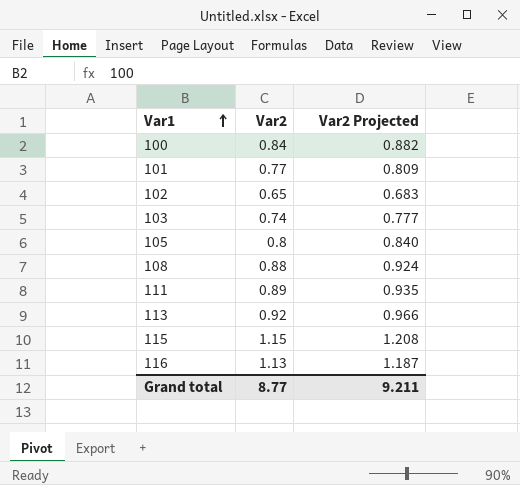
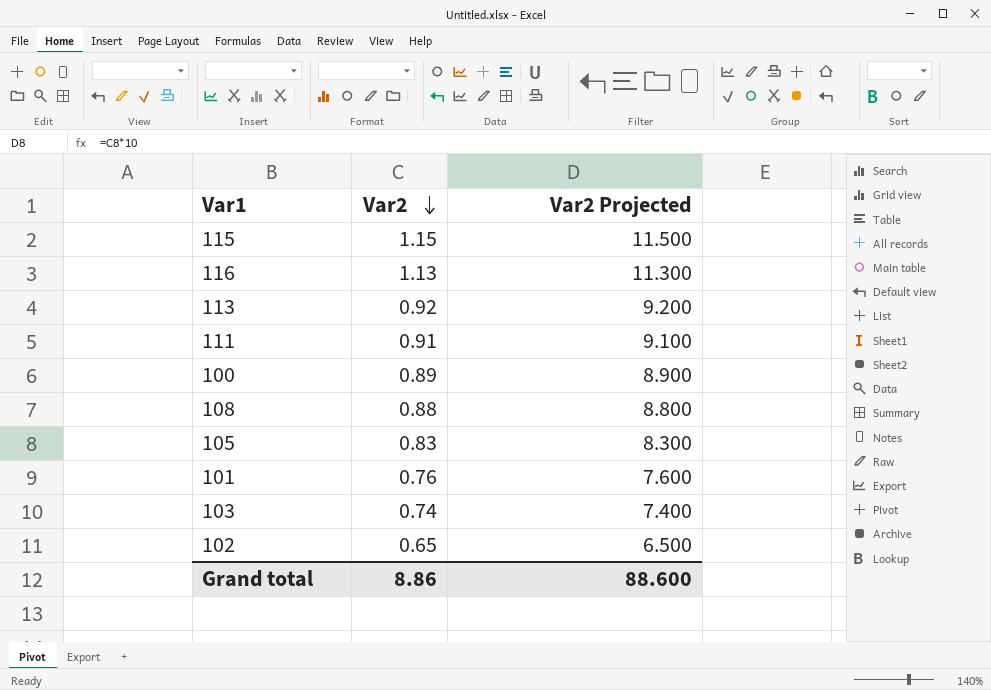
row order: Var1 ascending -> Var2 descending
column Var2 Projected | formula: [Var2] * 1.05 -> [Var2] * 10
111 | Var2: 0.89 -> 0.91
100 | Var2: 0.84 -> 0.89
105 | Var2: 0.8 -> 0.83
101 | Var2: 0.77 -> 0.76
Grand total | Var2: 8.77 -> 8.86
Grand total | Var2 Projected: 9.211 -> 88.600

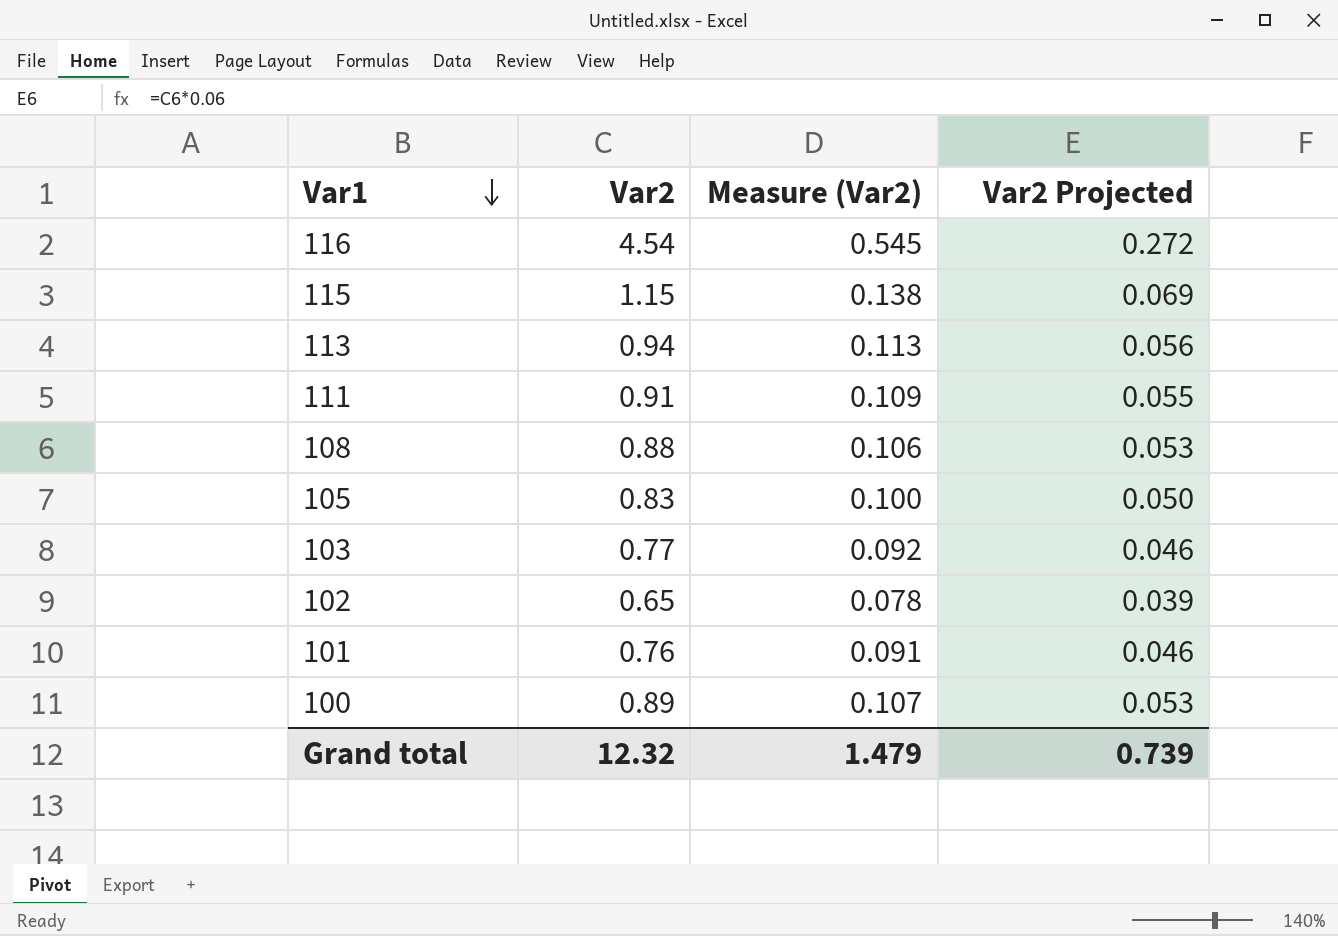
row order: Var2 descending -> Var1 descending
column Measure (Var2) | formula: none -> [Var2] * 0.12
column Var2 Projected | formula: [Var2] * 10 -> [Var2] * 0.06
116 | Var2: 1.13 -> 4.54
113 | Var2: 0.92 -> 0.94
103 | Var2: 0.74 -> 0.77
Grand total | Var2: 8.86 -> 12.32
Grand total | Var2 Projected: 88.600 -> 0.739

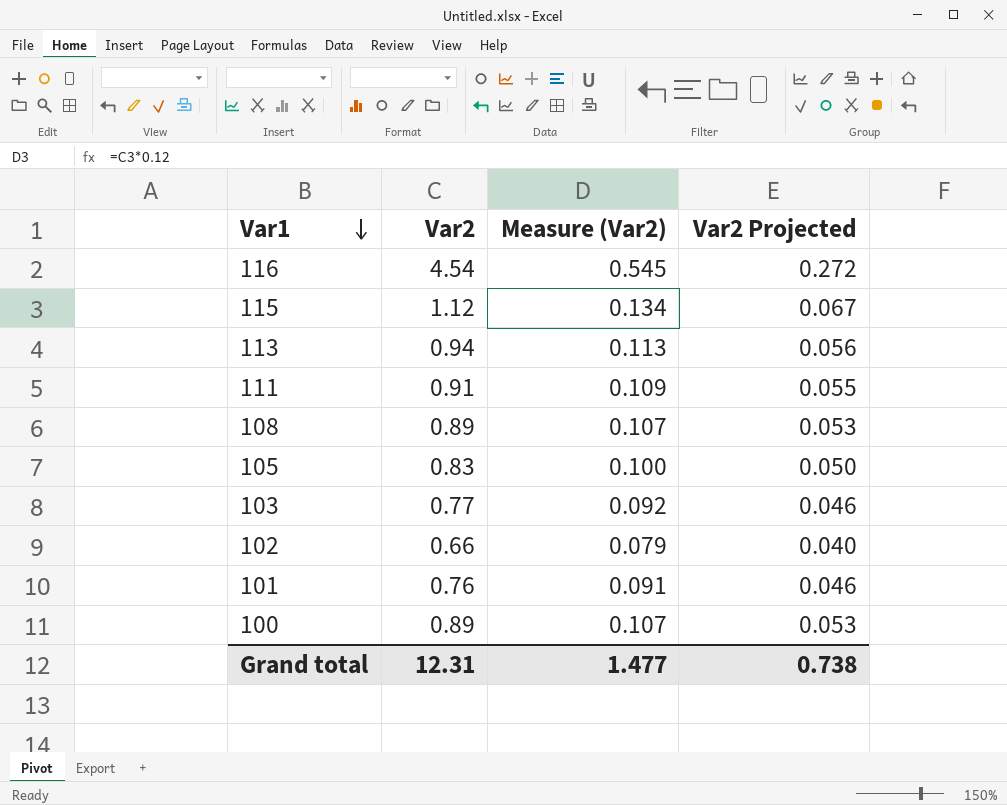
115 | Var2: 1.15 -> 1.12
115 | Measure (Var2): 0.138 -> 0.134
115 | Var2 Projected: 0.069 -> 0.067
108 | Var2: 0.88 -> 0.89
108 | Measure (Var2): 0.106 -> 0.107
102 | Var2: 0.65 -> 0.66
102 | Measure (Var2): 0.078 -> 0.079
102 | Var2 Projected: 0.039 -> 0.040
Grand total | Var2: 12.32 -> 12.31
Grand total | Measure (Var2): 1.479 -> 1.477
Grand total | Var2 Projected: 0.739 -> 0.738

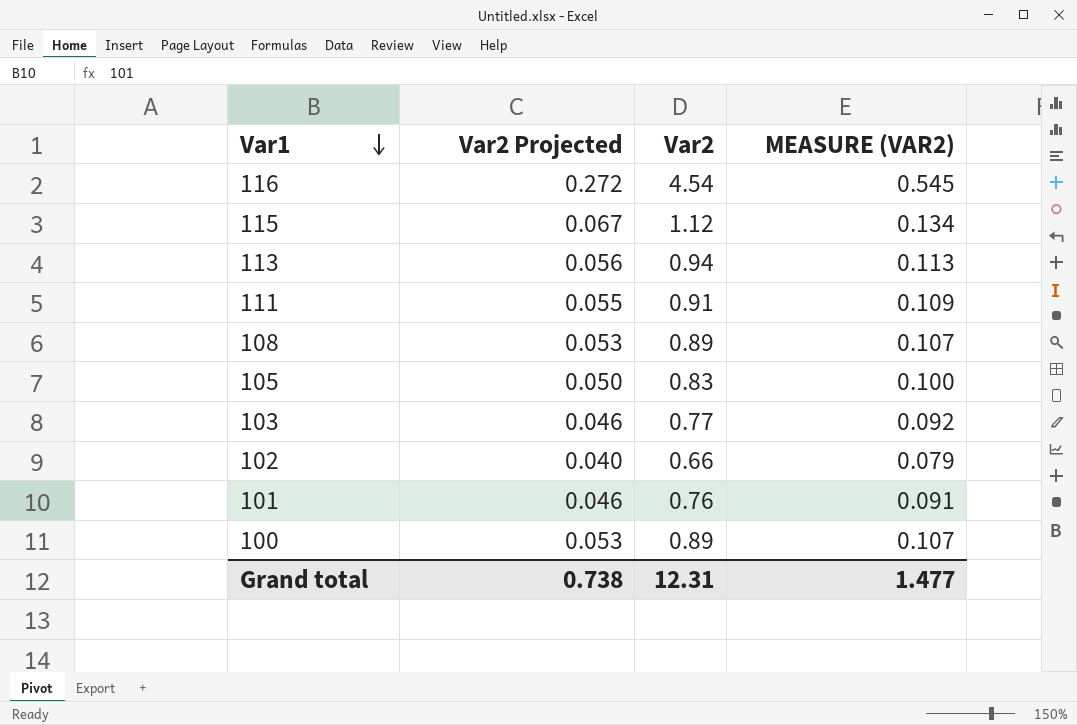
column Var2 Projected | position: 4 -> 2
column name: Measure (Var2) -> MEASURE (VAR2)

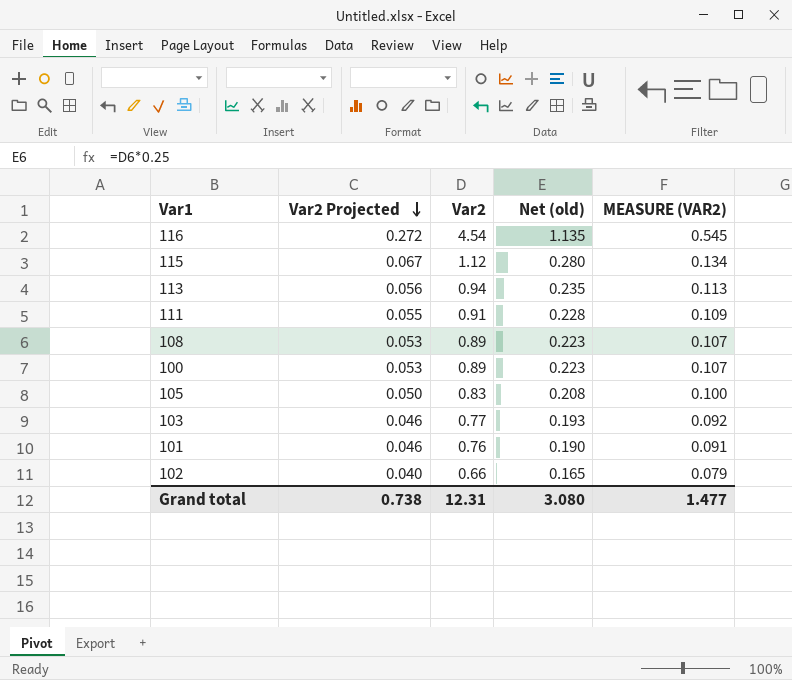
row order: Var1 descending -> Var2 Projected descending
column Net (old) | formula: none -> [Var2] * 0.25

